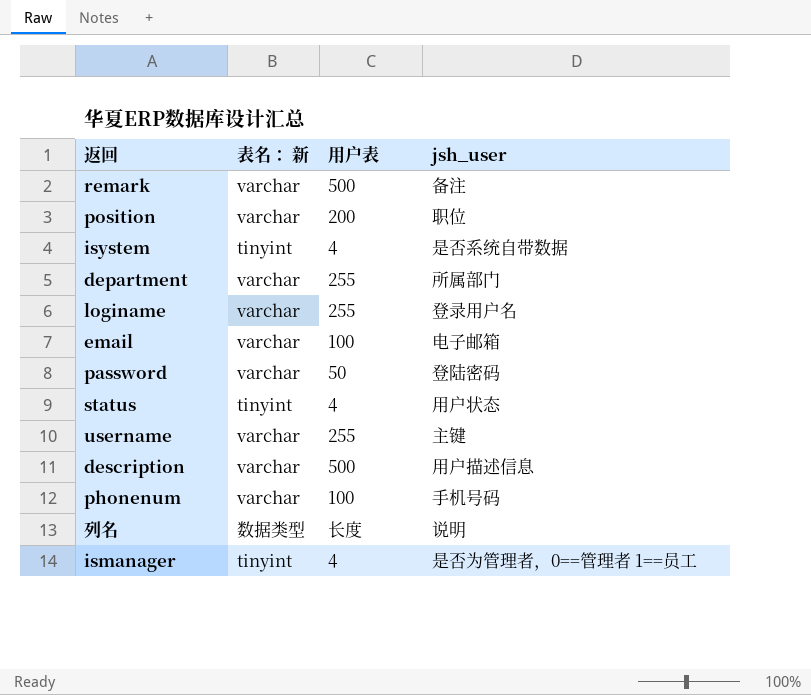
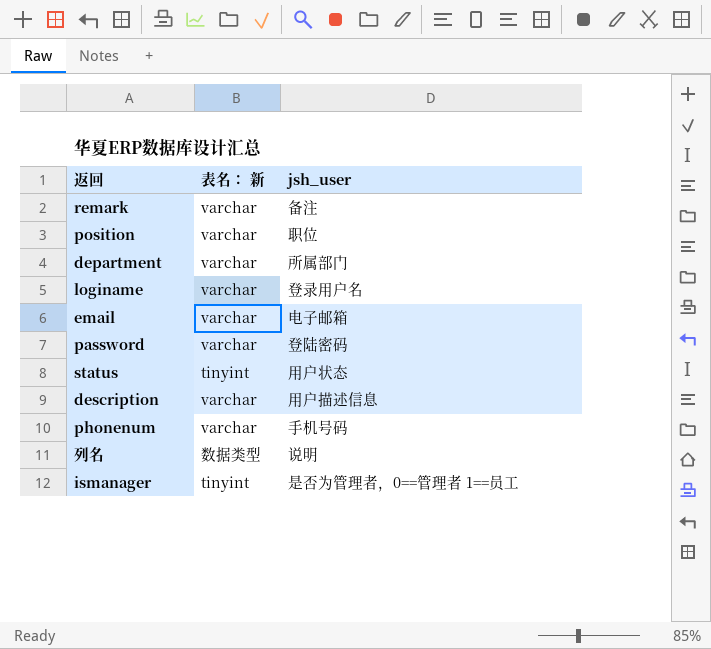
column 用户表 | position: 3 -> none
row isystem: tinyint | 4 | 是否系统自带数据 -> none
row username: varchar | 255 | 主键 -> none

